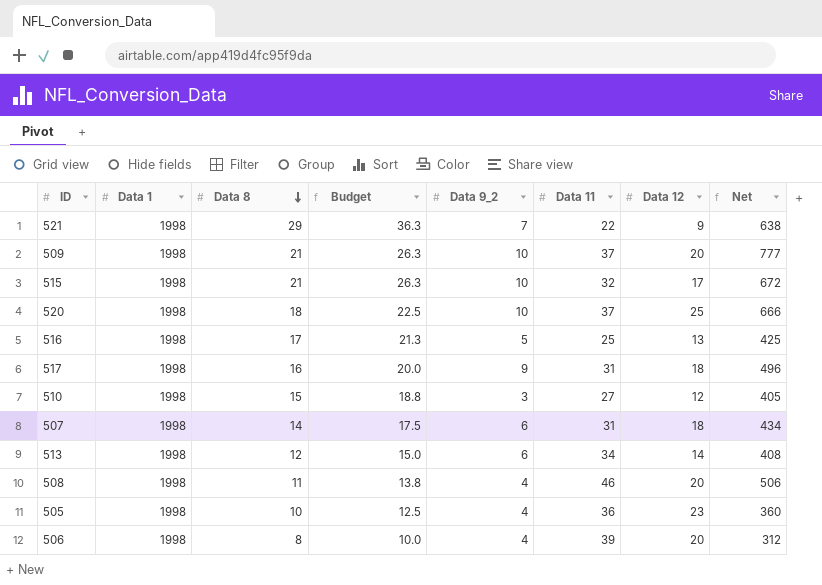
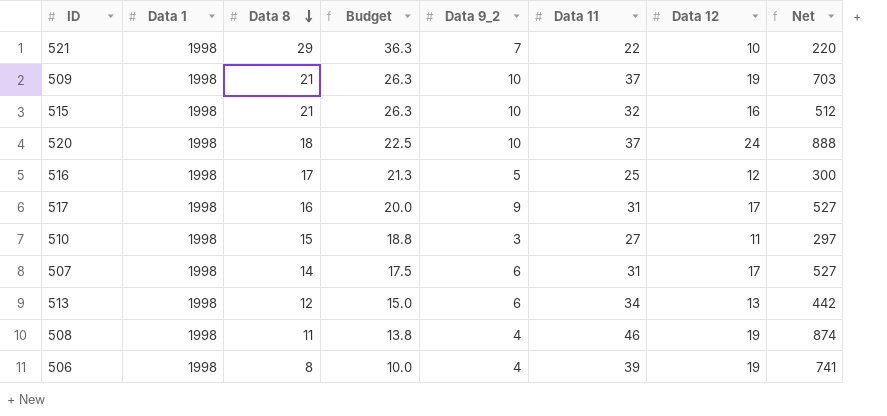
column Net | formula: [Data 8] * [Data 11] -> [Data 11] * [Data 12]
row 505: 1998 | 10 | 12.5 | 4 | 36 | 23 | 360 -> none
521 | Data 12: 9 -> 10
509 | Data 12: 20 -> 19
515 | Data 12: 17 -> 16
520 | Data 12: 25 -> 24
516 | Data 12: 13 -> 12
517 | Data 12: 18 -> 17
510 | Data 12: 12 -> 11
507 | Data 12: 18 -> 17
513 | Data 12: 14 -> 13
508 | Data 12: 20 -> 19
506 | Data 12: 20 -> 19

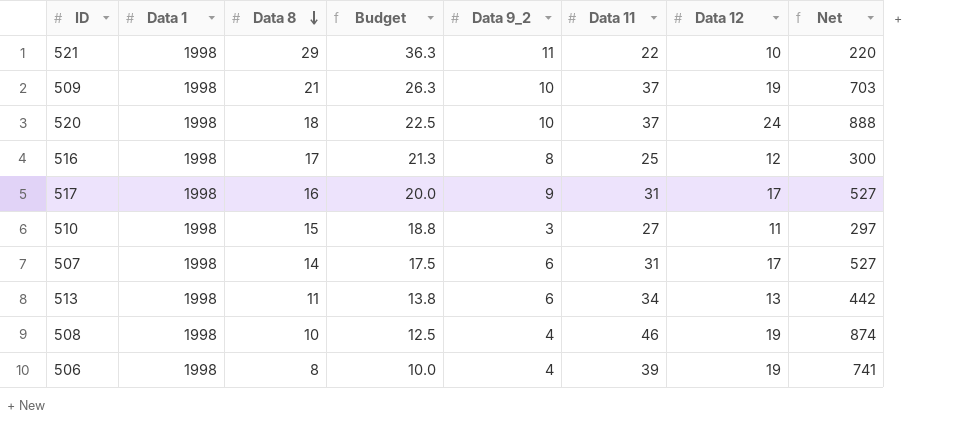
row 515: 1998 | 21 | 26.3 | 10 | 32 | 16 | 512 -> none
521 | Data 9_2: 7 -> 11
516 | Data 9_2: 5 -> 8
513 | Data 8: 12 -> 11
513 | Budget: 15.0 -> 13.8
508 | Data 8: 11 -> 10
508 | Budget: 13.8 -> 12.5

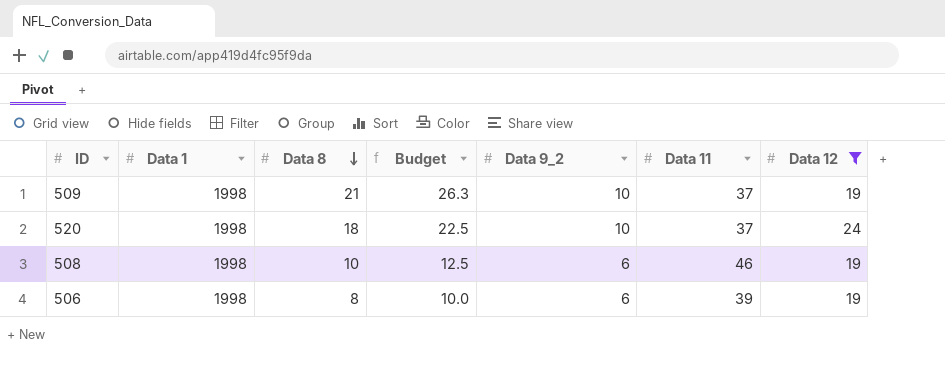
filter: none -> Data 12 >= 19
column Net | formula: [Data 11] * [Data 12] -> none
508 | Data 9_2: 4 -> 6
506 | Data 9_2: 4 -> 6

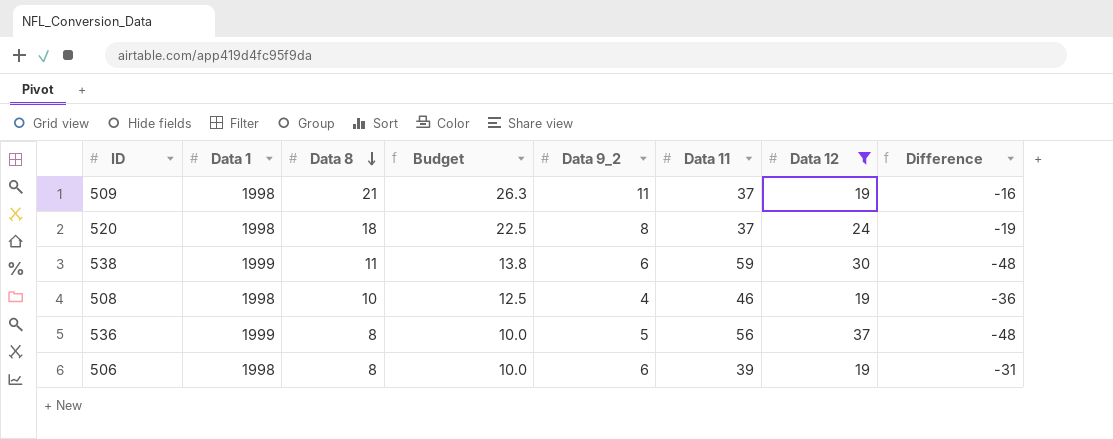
column Difference | formula: none -> [Data 8] - [Data 11]
509 | Data 9_2: 10 -> 11
520 | Data 9_2: 10 -> 8
row 538: none -> 1999 | 11 | 13.8 | 6 | 59 | 30 | -48
508 | Data 9_2: 6 -> 4
row 536: none -> 1999 | 8 | 10.0 | 5 | 56 | 37 | -48

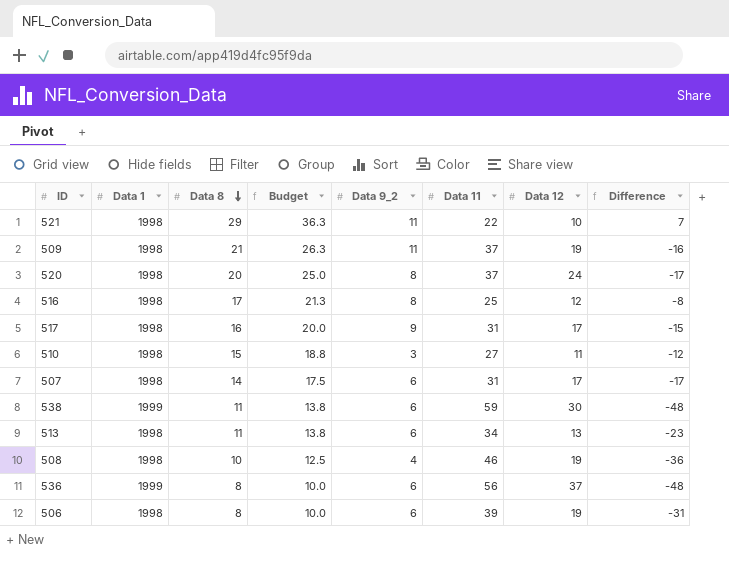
filter: Data 12 >= 19 -> none
520 | Data 8: 18 -> 20
520 | Budget: 22.5 -> 25.0
520 | Difference: -19 -> -17
536 | Data 9_2: 5 -> 6

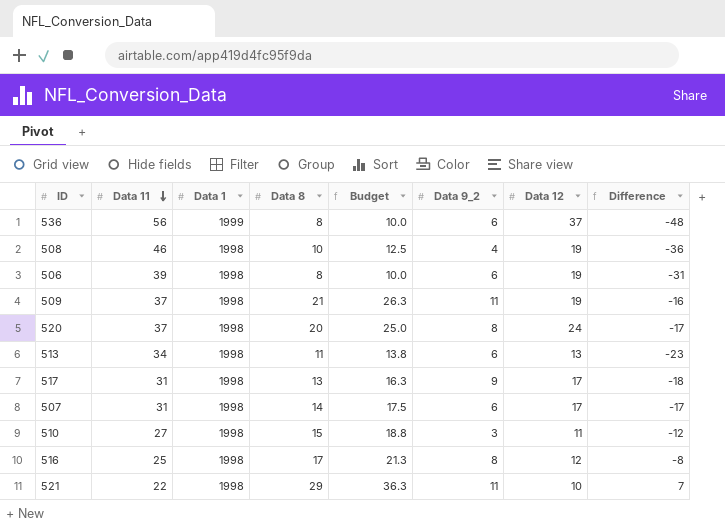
row order: Data 8 descending -> Data 11 descending
column Data 11 | position: 6 -> 2
row 538: 1999 | 11 | 13.8 | 6 | 59 | 30 | -48 -> none
517 | Data 8: 16 -> 13
517 | Budget: 20.0 -> 16.3
517 | Difference: -15 -> -18

